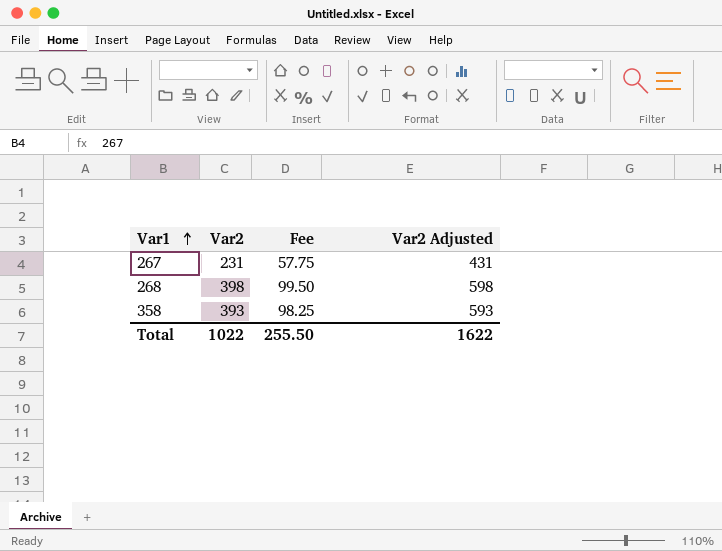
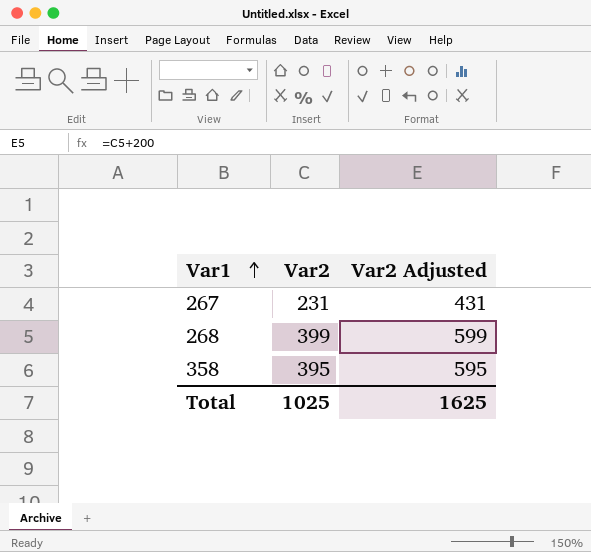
column Fee | formula: [Var2] * 0.25 -> none
268 | Var2: 398 -> 399
268 | Var2 Adjusted: 598 -> 599
358 | Var2: 393 -> 395
358 | Var2 Adjusted: 593 -> 595
Total | Var2: 1022 -> 1025
Total | Var2 Adjusted: 1622 -> 1625

